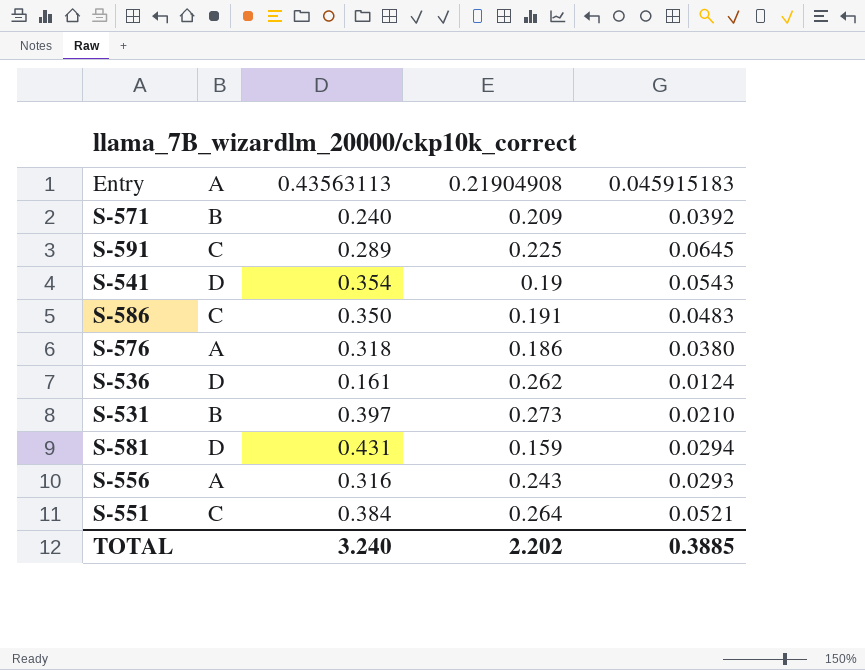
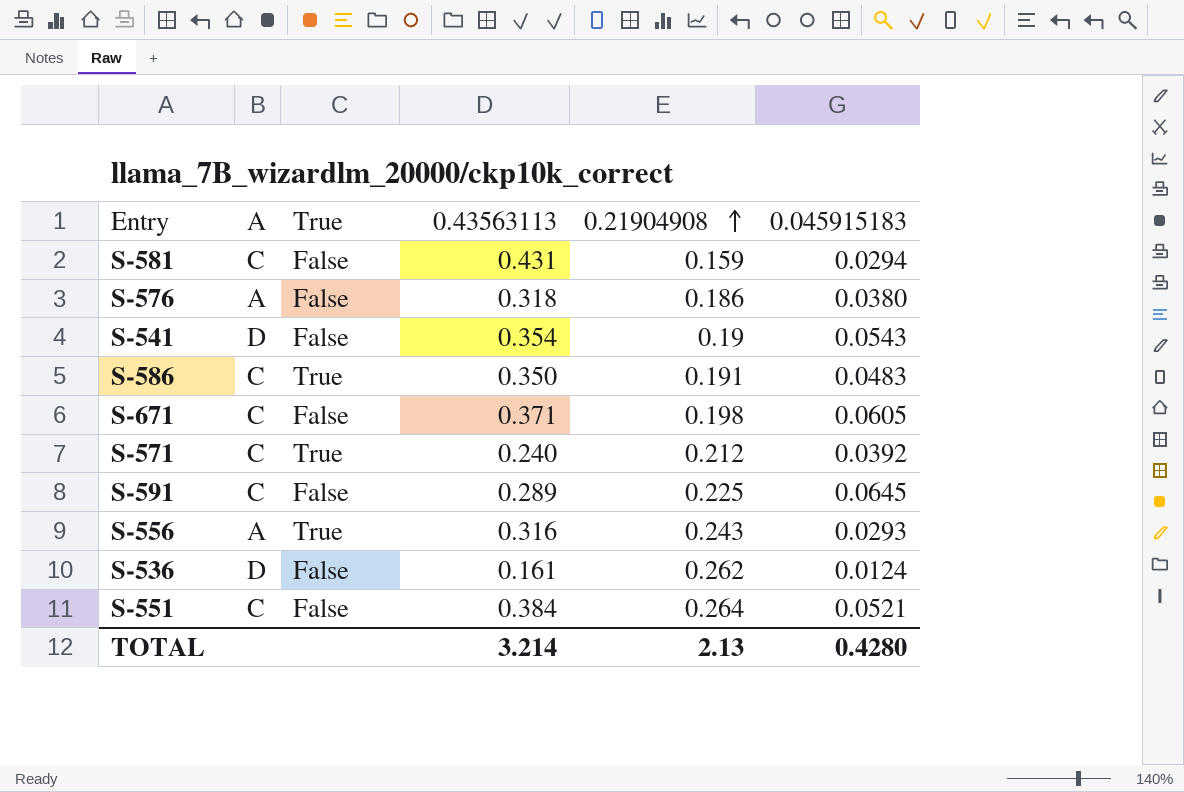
row order: none -> 0.21904908 ascending
column True | position: none -> 3
row S-531: B | 0.397 | 0.273 | 0.0210 -> none
S-581 | A: D -> C
row S-671: none -> C | False | 0.371 | 0.198 | 0.0605
S-571 | A: B -> C
S-571 | 0.21904908: 0.209 -> 0.212
TOTAL | 0.43563113: 3.240 -> 3.214
TOTAL | 0.21904908: 2.202 -> 2.13
TOTAL | 0.045915183: 0.3885 -> 0.4280

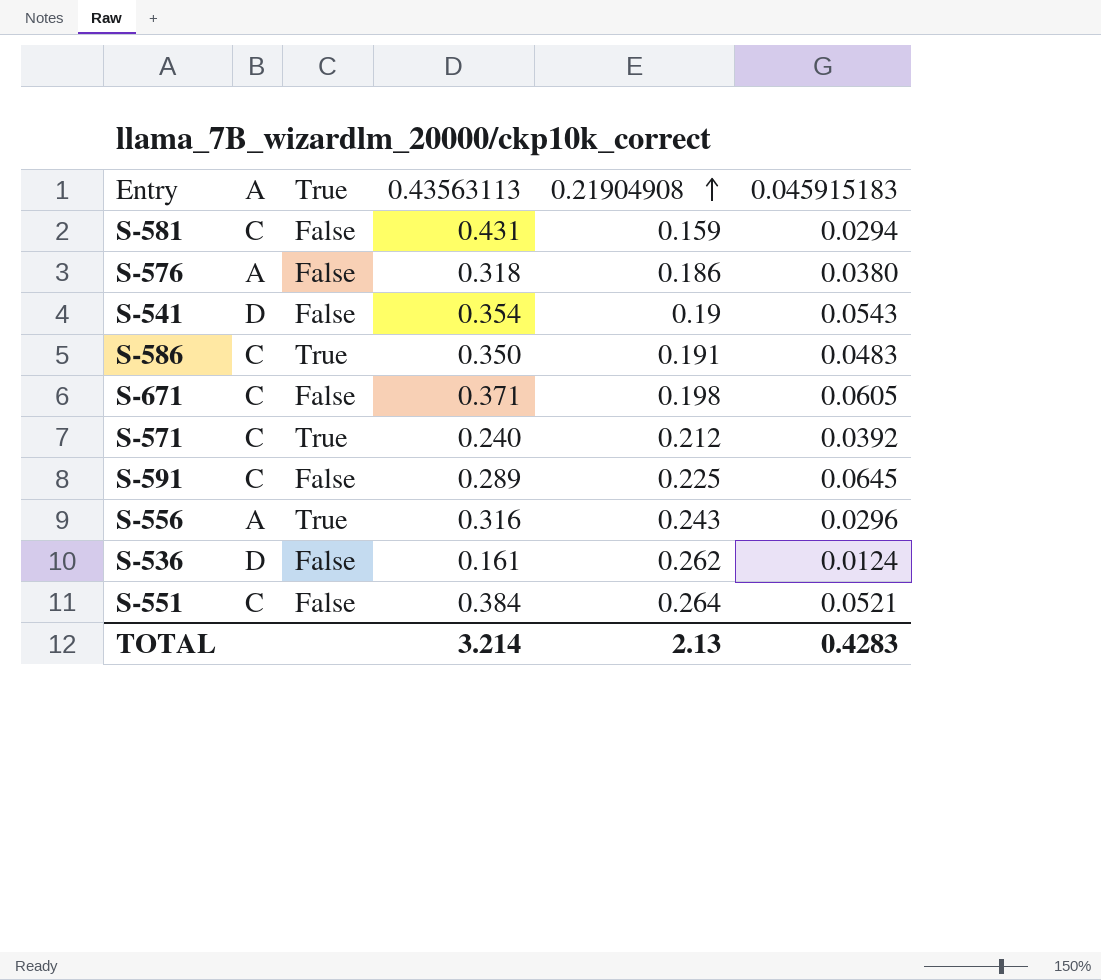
S-556 | 0.045915183: 0.0293 -> 0.0296
TOTAL | 0.045915183: 0.4280 -> 0.4283

